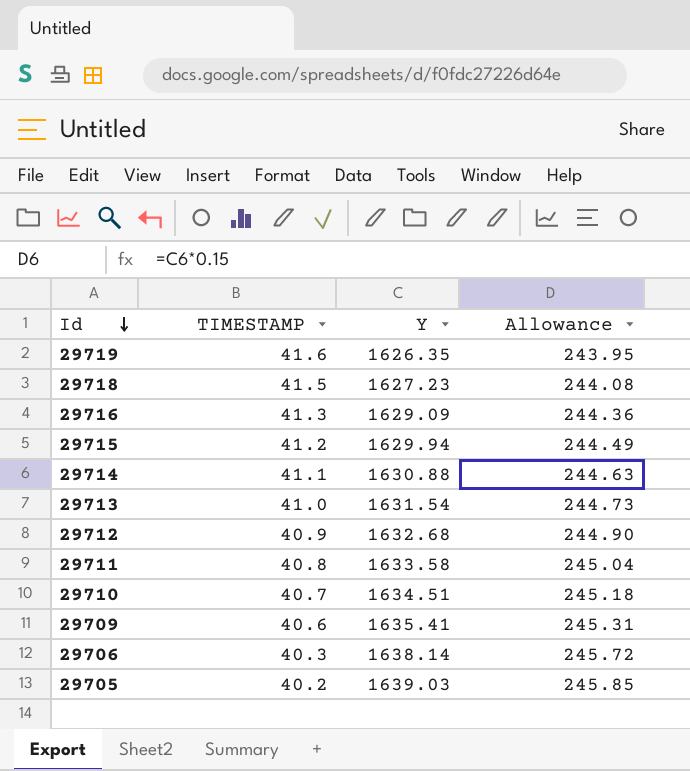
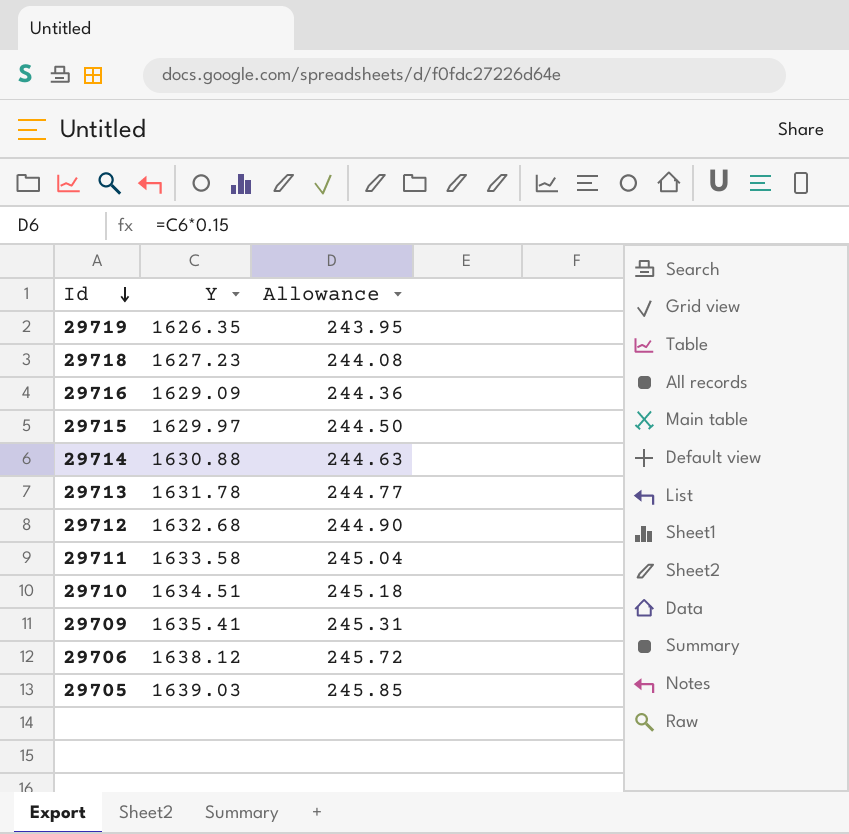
column TIMESTAMP | position: 2 -> none
29715 | Y: 1629.94 -> 1629.97
29715 | Allowance: 244.49 -> 244.50
29713 | Y: 1631.54 -> 1631.78
29713 | Allowance: 244.73 -> 244.77
29706 | Y: 1638.14 -> 1638.12

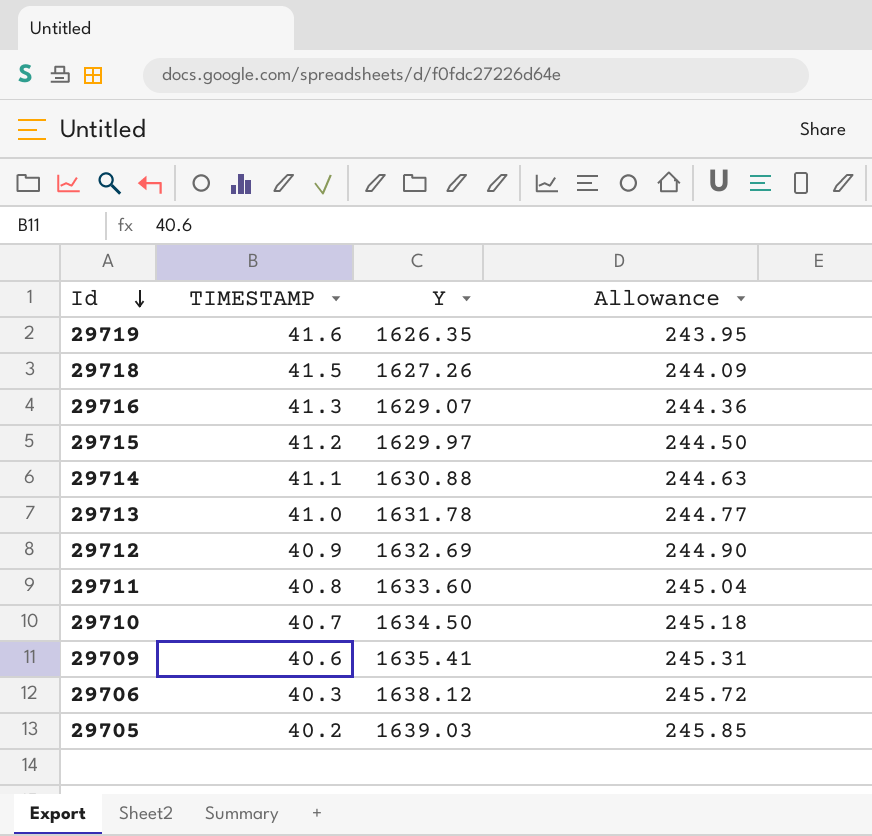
column TIMESTAMP | position: none -> 2
29718 | Y: 1627.23 -> 1627.26
29718 | Allowance: 244.08 -> 244.09
29716 | Y: 1629.09 -> 1629.07
29712 | Y: 1632.68 -> 1632.69
29711 | Y: 1633.58 -> 1633.60
29710 | Y: 1634.51 -> 1634.50

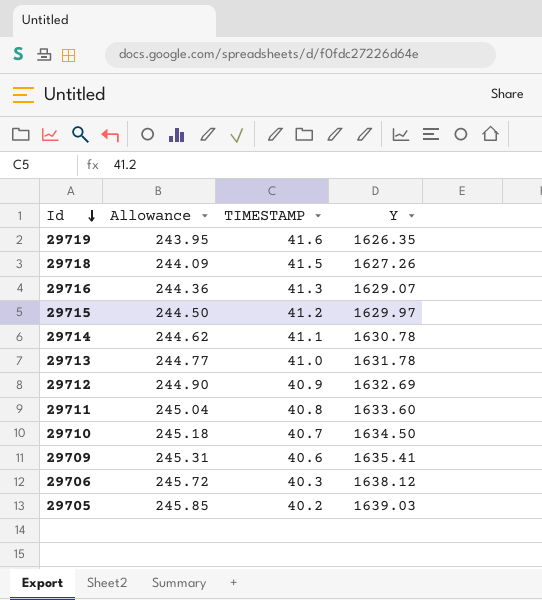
column Allowance | position: 4 -> 2
29714 | Allowance: 244.63 -> 244.62
29714 | Y: 1630.88 -> 1630.78

